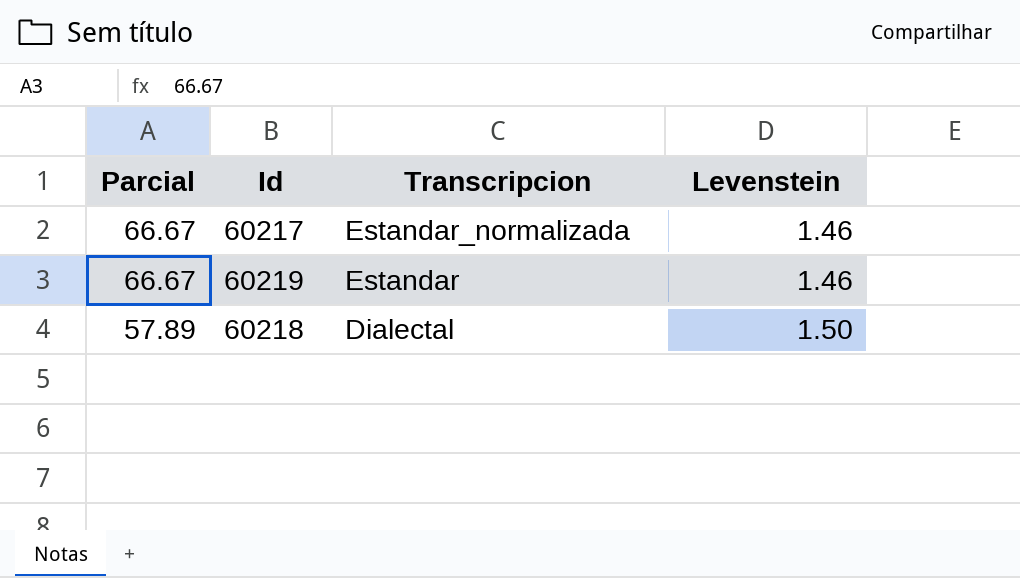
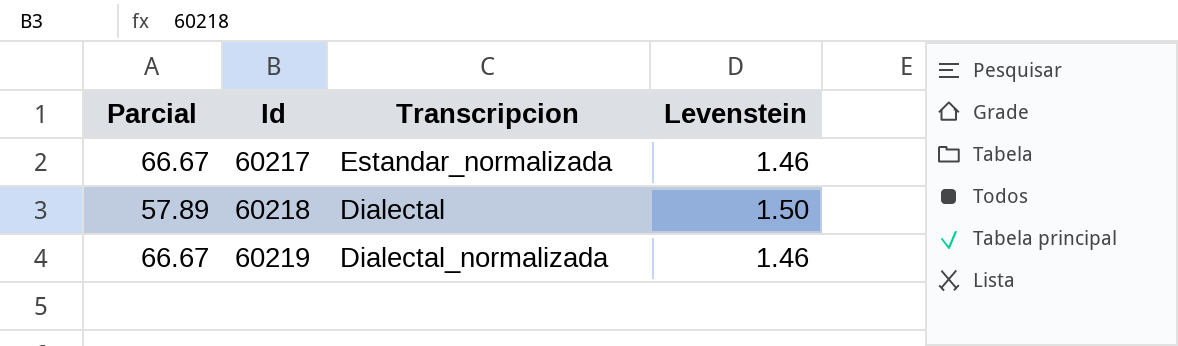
row order: Parcial descending -> Id ascending
60219 | Transcripcion: Estandar -> Dialectal_normalizada

